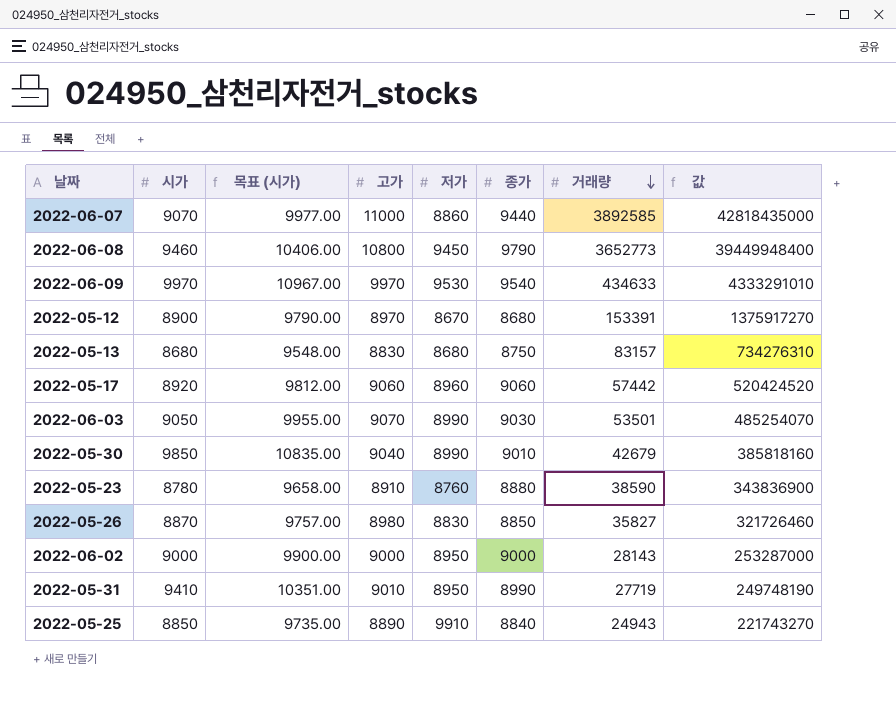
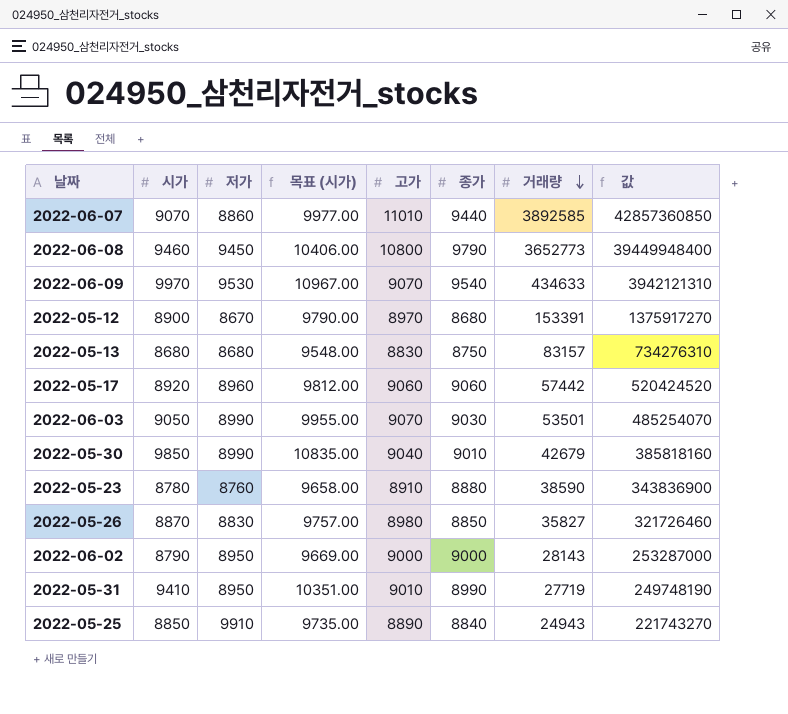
column 저가 | position: 5 -> 3
2022-06-07 | 고가: 11000 -> 11010
2022-06-07 | 값: 42818435000 -> 42857360850
2022-06-09 | 고가: 9970 -> 9070
2022-06-09 | 값: 4333291010 -> 3942121310
2022-06-02 | 시가: 9000 -> 8790
2022-06-02 | 목표 (시가): 9900.00 -> 9669.00

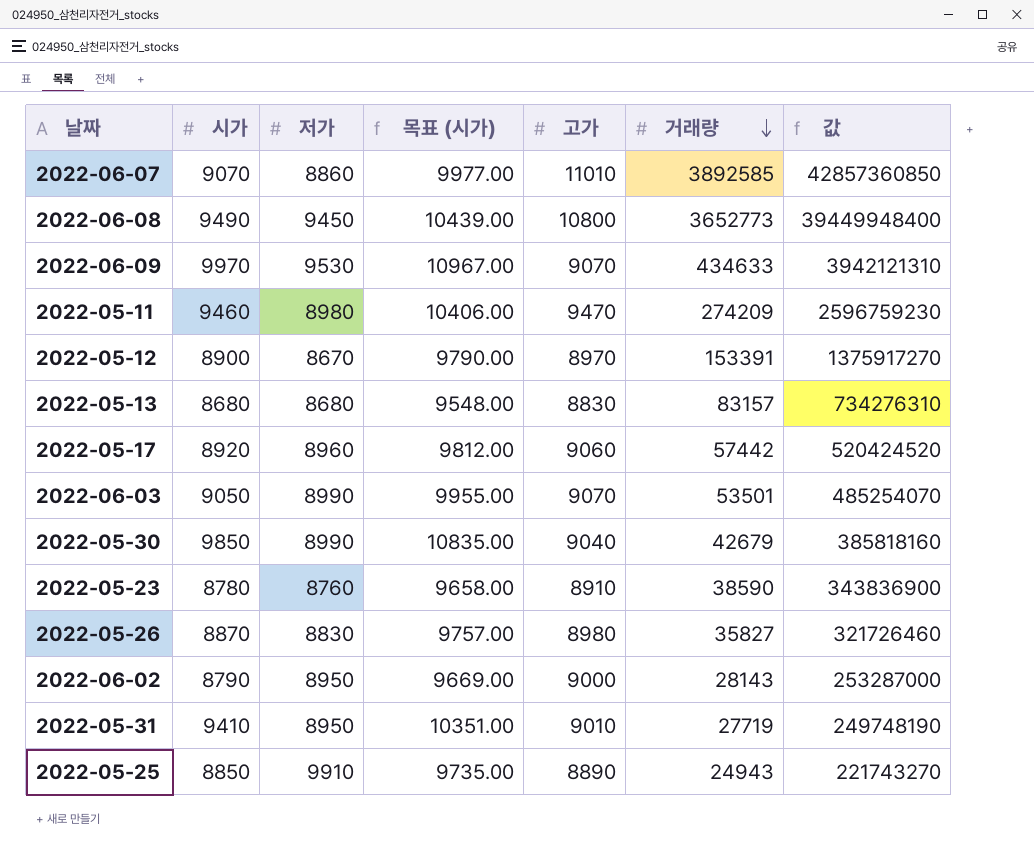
column 종가 | position: 6 -> none
2022-06-08 | 시가: 9460 -> 9490
2022-06-08 | 목표 (시가): 10406.00 -> 10439.00
row 2022-05-11: none -> 9460 | 8980 | 10406.00 | 9470 | 274209 | 2596759230

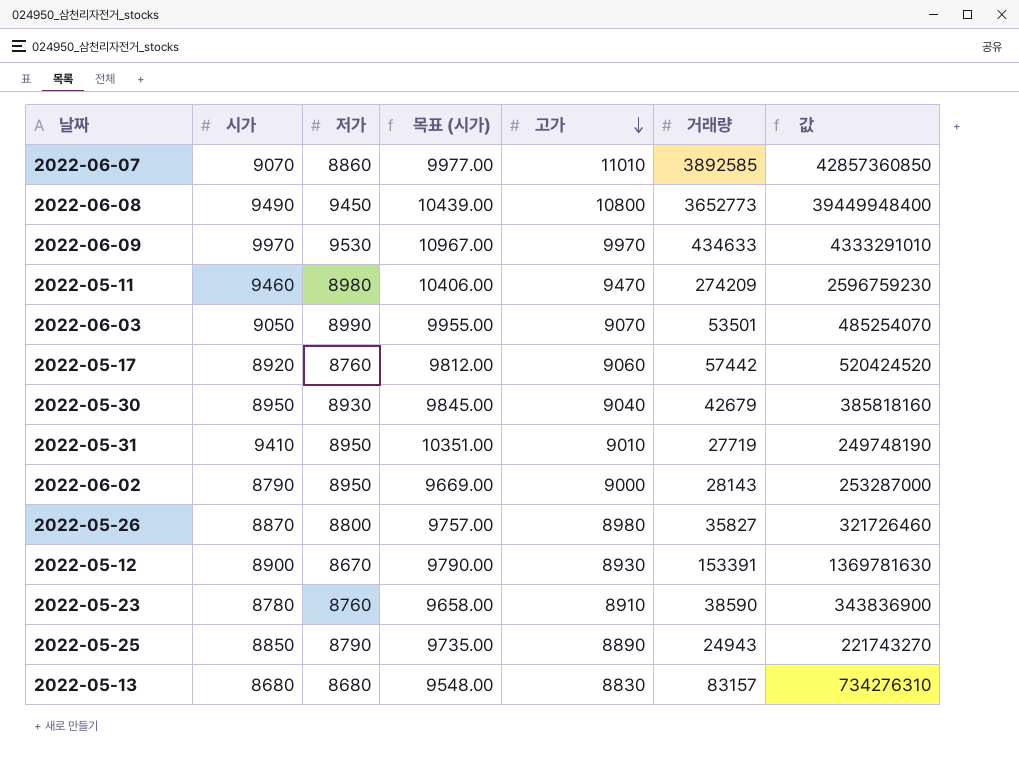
row order: 거래량 descending -> 고가 descending
2022-06-09 | 고가: 9070 -> 9970
2022-06-09 | 값: 3942121310 -> 4333291010
2022-05-17 | 저가: 8960 -> 8760
2022-05-30 | 시가: 9850 -> 8950
2022-05-30 | 저가: 8990 -> 8930
2022-05-30 | 목표 (시가): 10835.00 -> 9845.00
2022-05-26 | 저가: 8830 -> 8800
2022-05-12 | 고가: 8970 -> 8930
2022-05-12 | 값: 1375917270 -> 1369781630
2022-05-25 | 저가: 9910 -> 8790

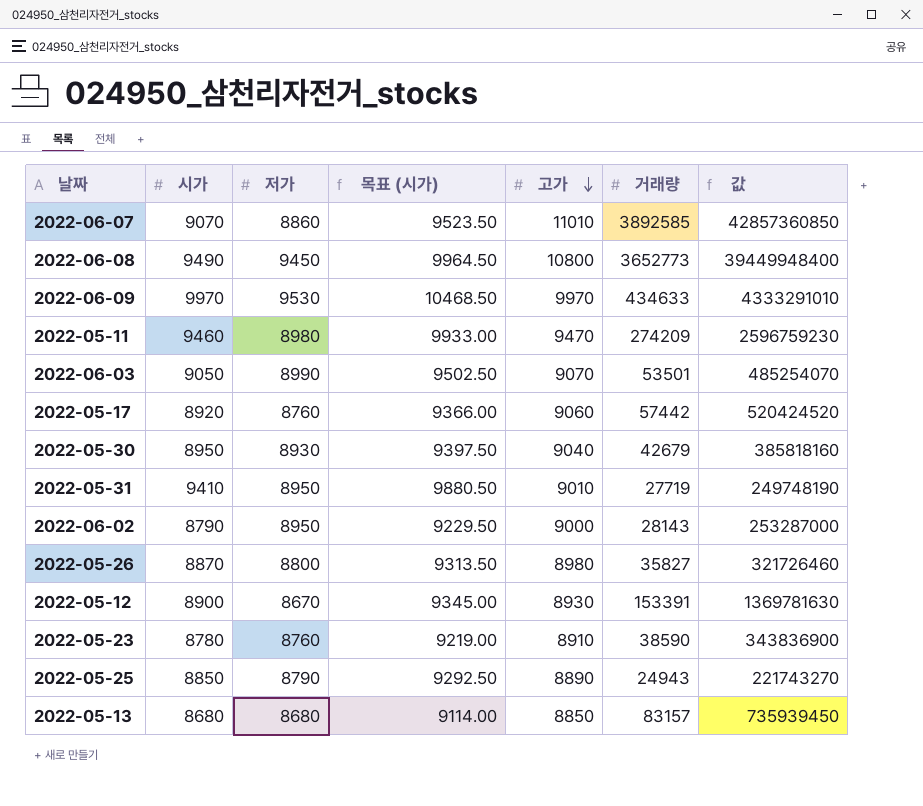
column 목표 (시가) | formula: [시가] * 1.1 -> [시가] * 1.05
2022-05-13 | 고가: 8830 -> 8850
2022-05-13 | 값: 734276310 -> 735939450

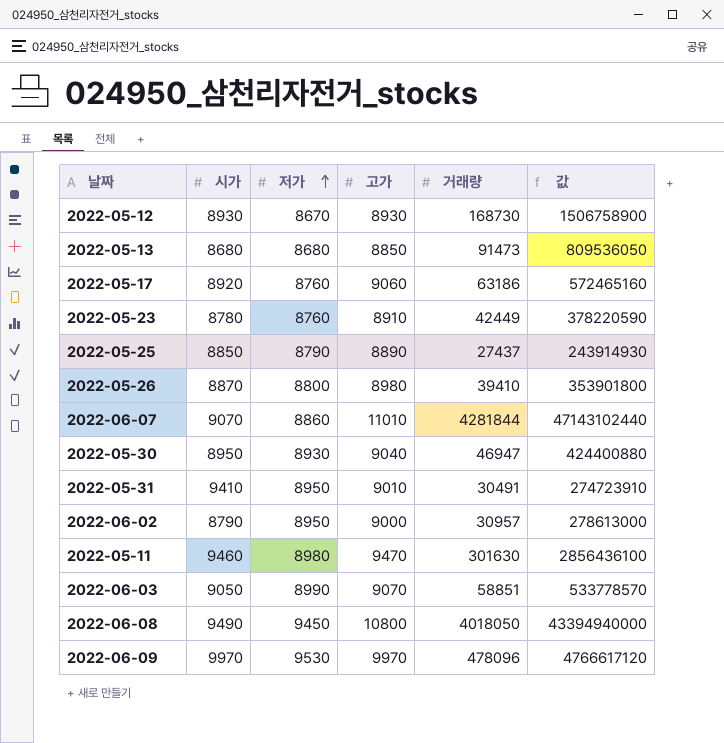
row order: 고가 descending -> 저가 ascending
column 목표 (시가) | formula: [시가] * 1.05 -> none
2022-05-12 | 시가: 8900 -> 8930
2022-05-12 | 거래량: 153391 -> 168730
2022-05-12 | 값: 1369781630 -> 1506758900
2022-05-13 | 거래량: 83157 -> 91473
2022-05-13 | 값: 735939450 -> 809536050
2022-05-17 | 거래량: 57442 -> 63186
2022-05-17 | 값: 520424520 -> 572465160
2022-05-23 | 거래량: 38590 -> 42449
2022-05-23 | 값: 343836900 -> 378220590
2022-05-25 | 거래량: 24943 -> 27437
2022-05-25 | 값: 221743270 -> 243914930
2022-05-26 | 거래량: 35827 -> 39410
2022-05-26 | 값: 321726460 -> 353901800
2022-06-07 | 거래량: 3892585 -> 4281844
2022-06-07 | 값: 42857360850 -> 47143102440
2022-05-30 | 거래량: 42679 -> 46947
2022-05-30 | 값: 385818160 -> 424400880
2022-05-31 | 거래량: 27719 -> 30491
2022-05-31 | 값: 249748190 -> 274723910
2022-06-02 | 거래량: 28143 -> 30957
2022-06-02 | 값: 253287000 -> 278613000
2022-05-11 | 거래량: 274209 -> 301630
2022-05-11 | 값: 2596759230 -> 2856436100
2022-06-03 | 거래량: 53501 -> 58851
2022-06-03 | 값: 485254070 -> 533778570
2022-06-08 | 거래량: 3652773 -> 4018050
2022-06-08 | 값: 39449948400 -> 43394940000
2022-06-09 | 거래량: 434633 -> 478096
2022-06-09 | 값: 4333291010 -> 4766617120

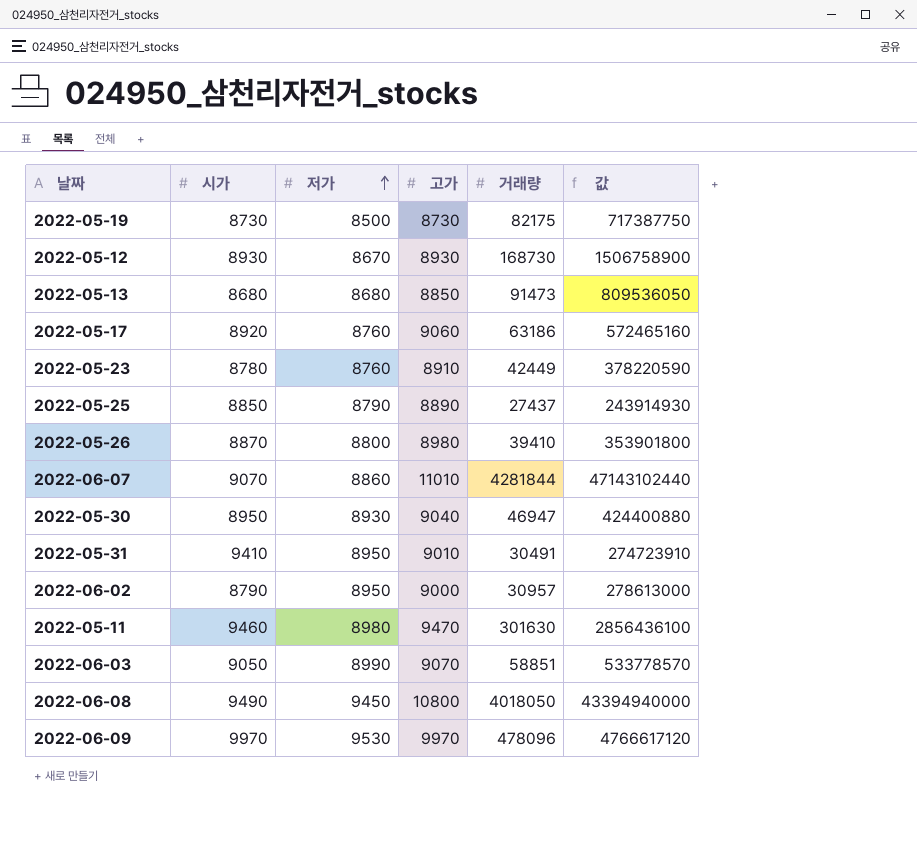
row 2022-05-19: none -> 8730 | 8500 | 8730 | 82175 | 717387750

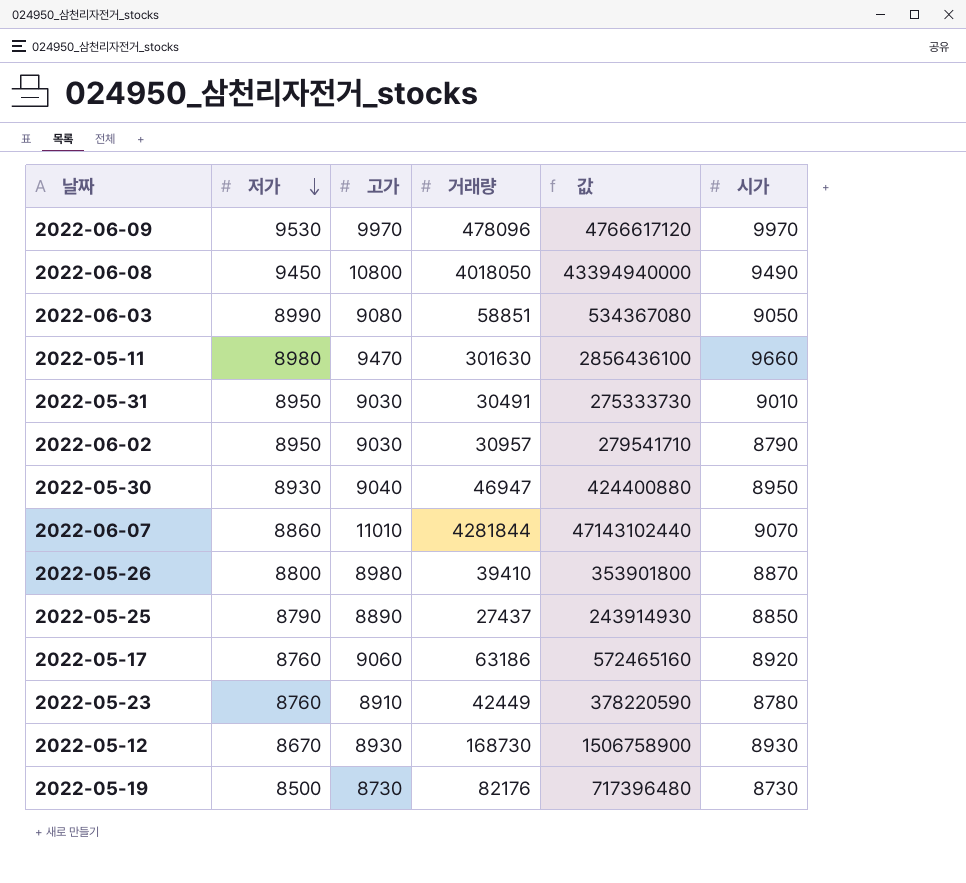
row order: 저가 ascending -> 저가 descending
column 시가 | position: 2 -> 6
row 2022-05-13: 8680 | 8680 | 8850 | 91473 | 809536050 -> none
2022-06-03 | 고가: 9070 -> 9080
2022-06-03 | 값: 533778570 -> 534367080
2022-05-11 | 시가: 9460 -> 9660
2022-05-31 | 고가: 9010 -> 9030
2022-05-31 | 값: 274723910 -> 275333730
2022-05-31 | 시가: 9410 -> 9010
2022-06-02 | 고가: 9000 -> 9030
2022-06-02 | 값: 278613000 -> 279541710
2022-05-19 | 거래량: 82175 -> 82176
2022-05-19 | 값: 717387750 -> 717396480

